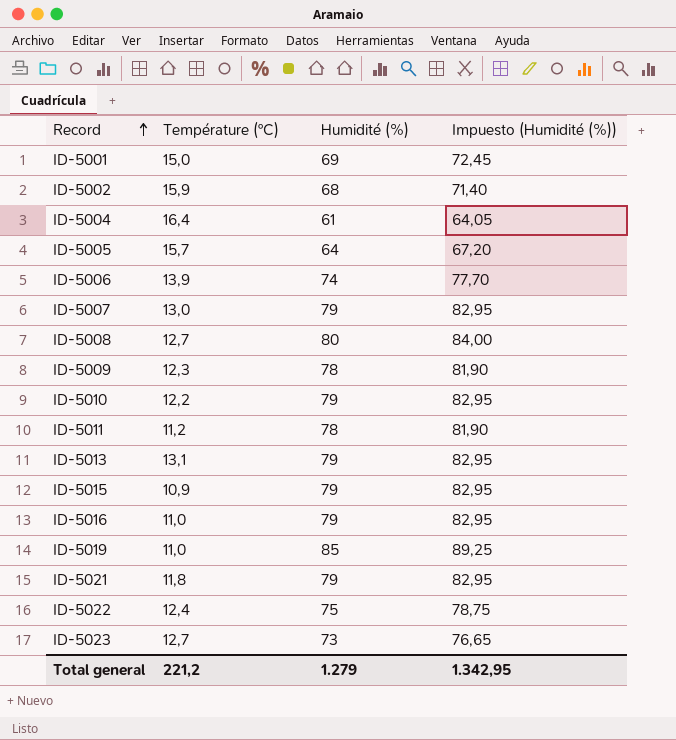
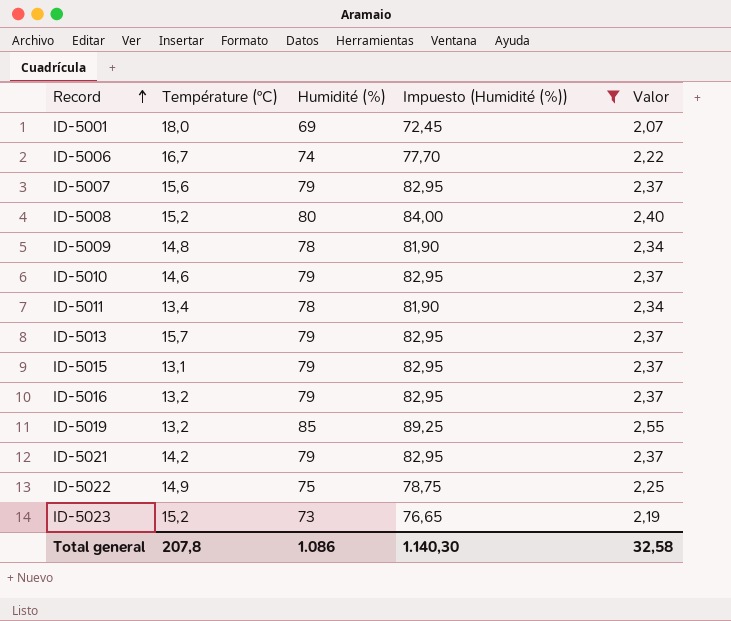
filter: none -> Impuesto (Humidité (%)) >= 72,45
column Valor | formula: none -> [Humidité (%)] * 0,03
ID-5001 | Température (ºC): 15,0 -> 18,0
ID-5006 | Température (ºC): 13,9 -> 16,7
ID-5007 | Température (ºC): 13,0 -> 15,6
ID-5008 | Température (ºC): 12,7 -> 15,2
ID-5009 | Température (ºC): 12,3 -> 14,8
ID-5010 | Température (ºC): 12,2 -> 14,6
ID-5011 | Température (ºC): 11,2 -> 13,4
ID-5013 | Température (ºC): 13,1 -> 15,7
ID-5015 | Température (ºC): 10,9 -> 13,1
ID-5016 | Température (ºC): 11,0 -> 13,2
ID-5019 | Température (ºC): 11,0 -> 13,2
ID-5021 | Température (ºC): 11,8 -> 14,2
ID-5022 | Température (ºC): 12,4 -> 14,9
ID-5023 | Température (ºC): 12,7 -> 15,2
Total general | Température (ºC): 221,2 -> 207,8
Total general | Humidité (%): 1.279 -> 1.086
Total general | Impuesto (Humidité (%)): 1.342,95 -> 1.140,30

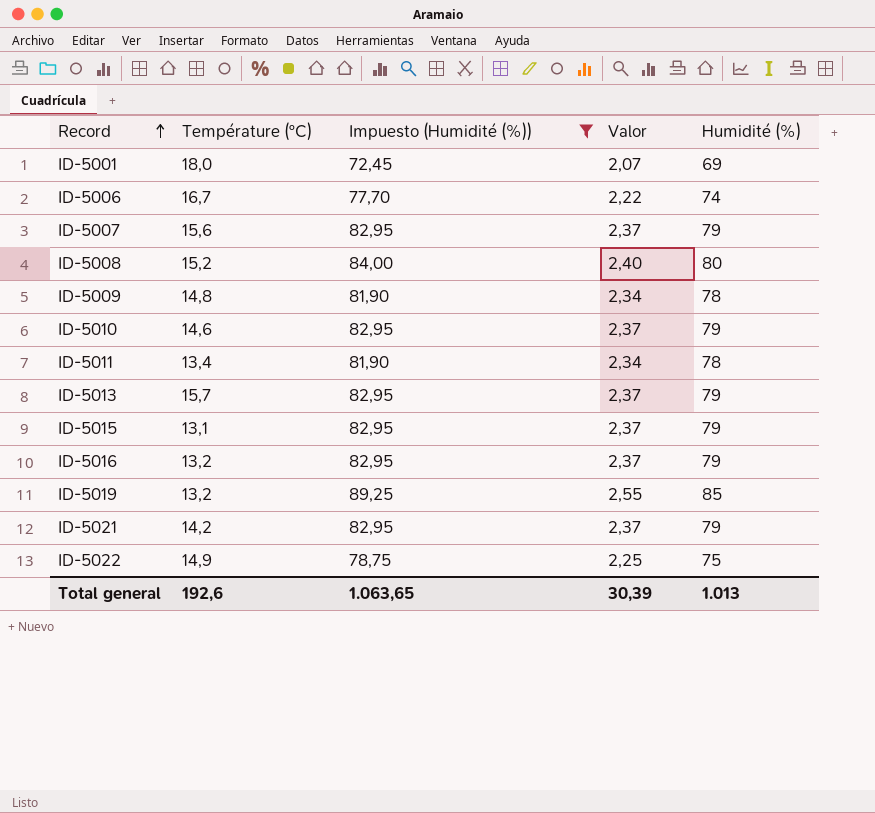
column Humidité (%) | position: 3 -> 5
row ID-5023: 15,2 | 73 | 76,65 | 2,19 -> none
Total general | Température (ºC): 207,8 -> 192,6
Total general | Impuesto (Humidité (%)): 1.140,30 -> 1.063,65
Total general | Valor: 32,58 -> 30,39
Total general | Humidité (%): 1.086 -> 1.013

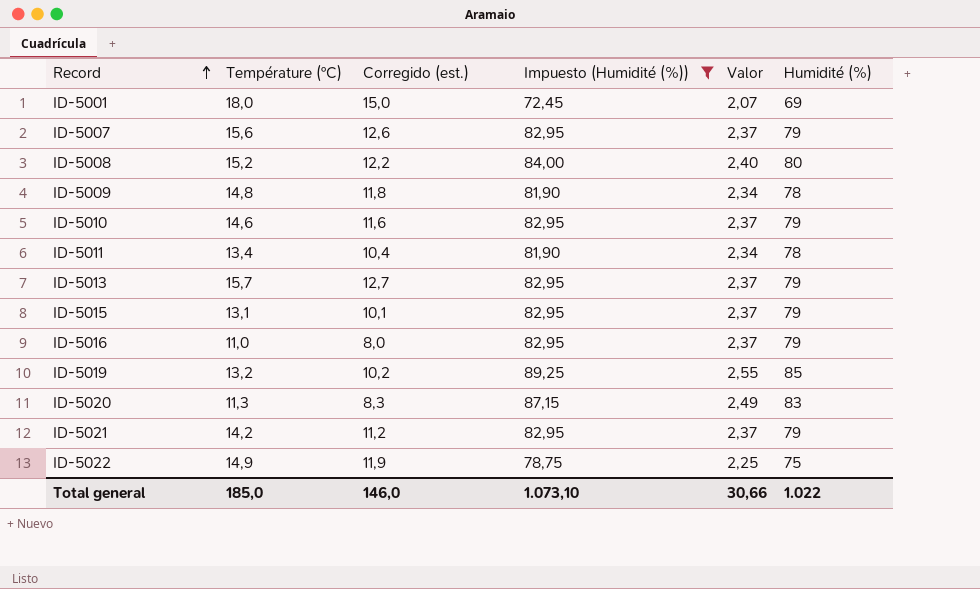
column Corregido (est.) | formula: none -> [Température (ºC)] - 3
row ID-5006: 16,7 | 77,70 | 2,22 | 74 -> none
ID-5016 | Température (ºC): 13,2 -> 11,0
row ID-5020: none -> 11,3 | 8,3 | 87,15 | 2,49 | 83
Total general | Température (ºC): 192,6 -> 185,0
Total general | Impuesto (Humidité (%)): 1.063,65 -> 1.073,10
Total general | Valor: 30,39 -> 30,66
Total general | Humidité (%): 1.013 -> 1.022

